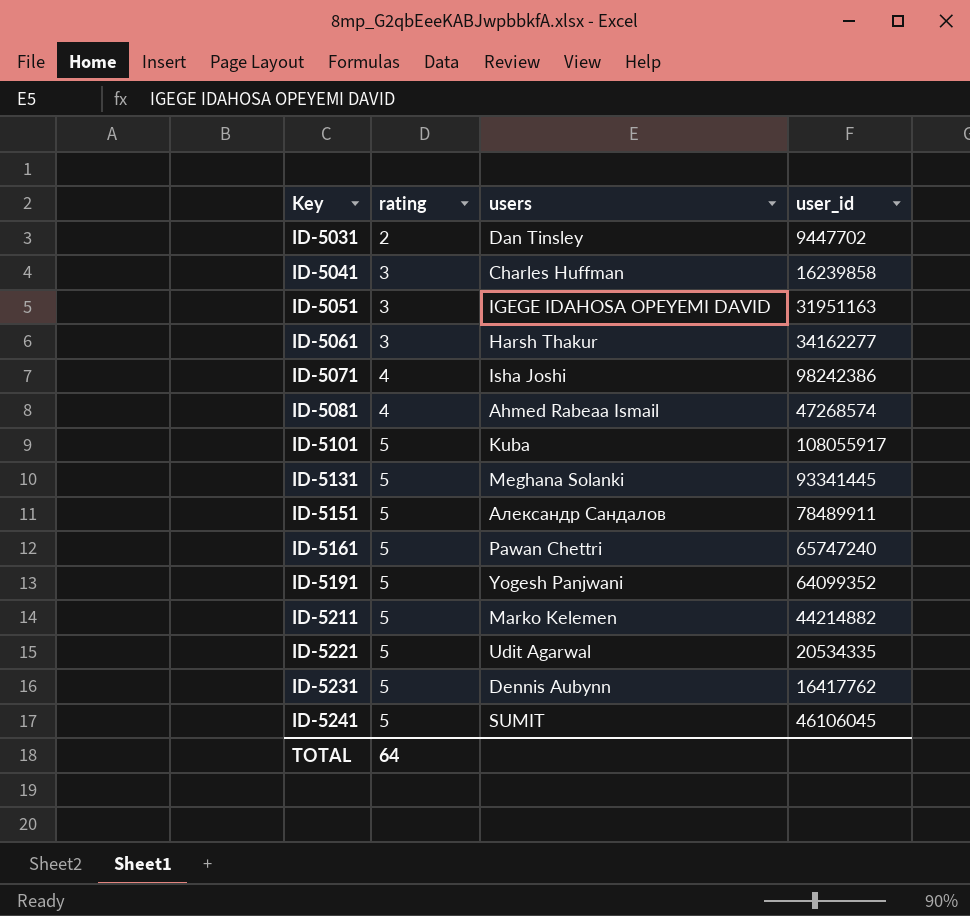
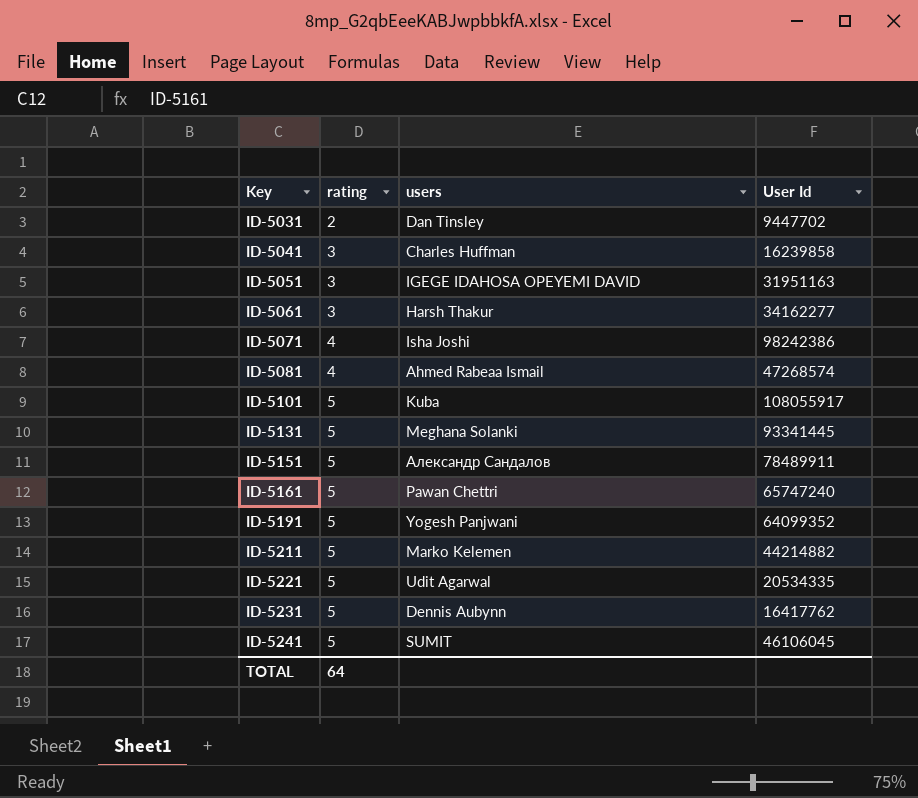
column name: user_id -> User Id

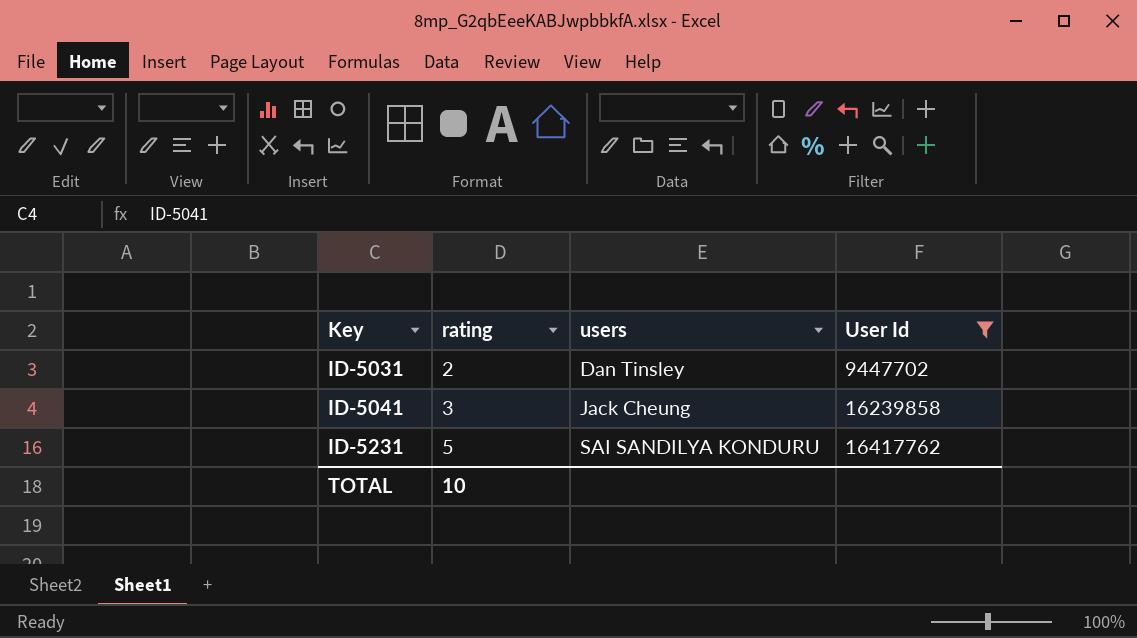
filter: none -> User Id <= 16417762
ID-5041 | users: Charles Huffman -> Jack Cheung
ID-5231 | users: Dennis Aubynn -> SAI SANDILYA KONDURU
TOTAL | rating: 64 -> 10

